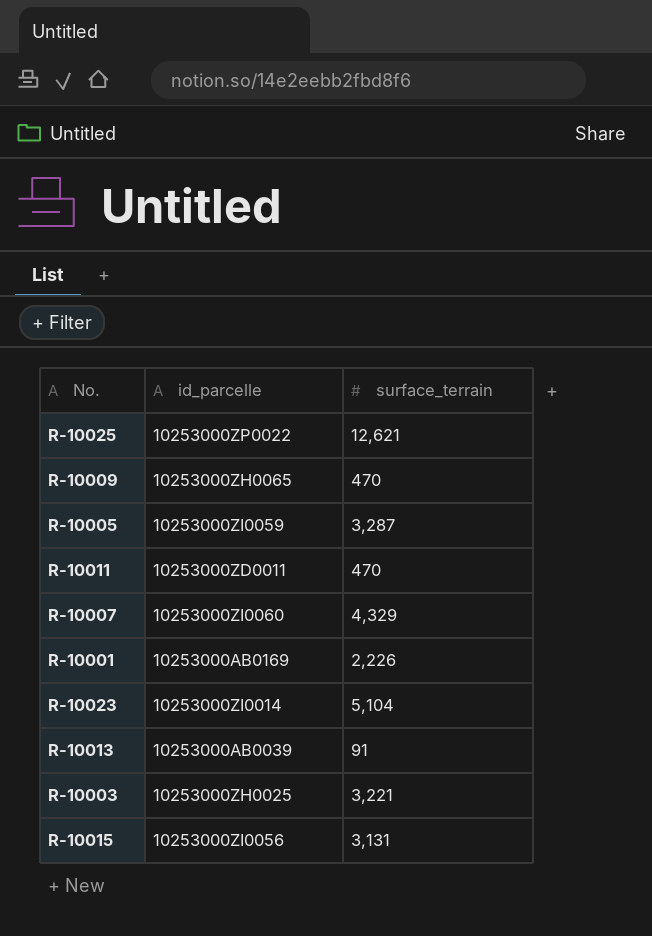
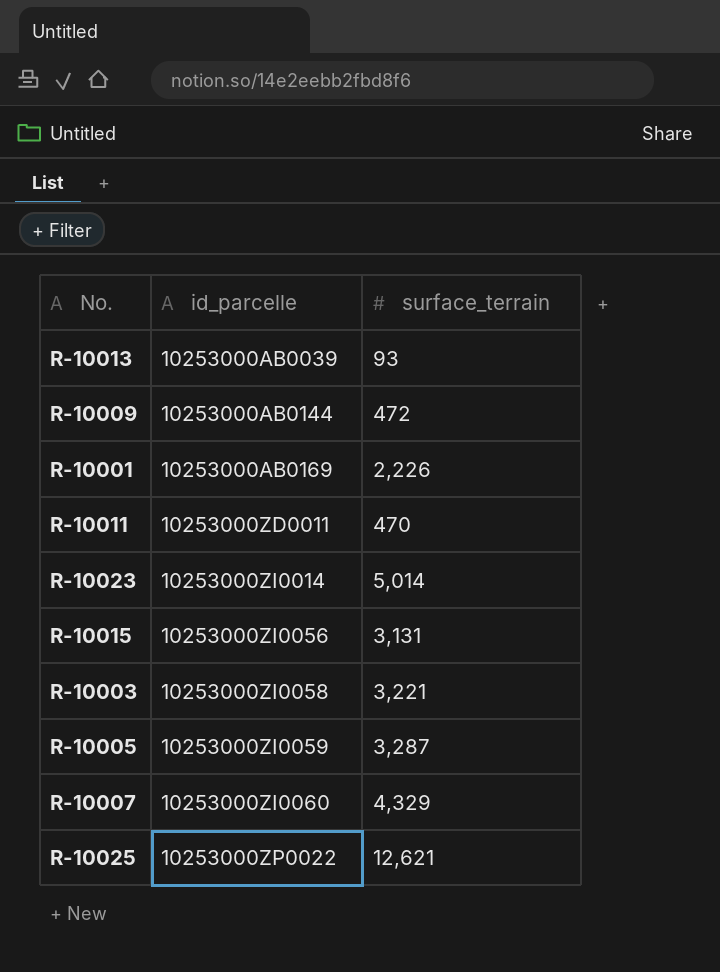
row order: none -> id_parcelle ascending
R-10013 | surface_terrain: 91 -> 93
R-10009 | id_parcelle: 10253000ZH0065 -> 10253000AB0144
R-10009 | surface_terrain: 470 -> 472
R-10023 | surface_terrain: 5,104 -> 5,014
R-10003 | id_parcelle: 10253000ZH0025 -> 10253000ZI0058

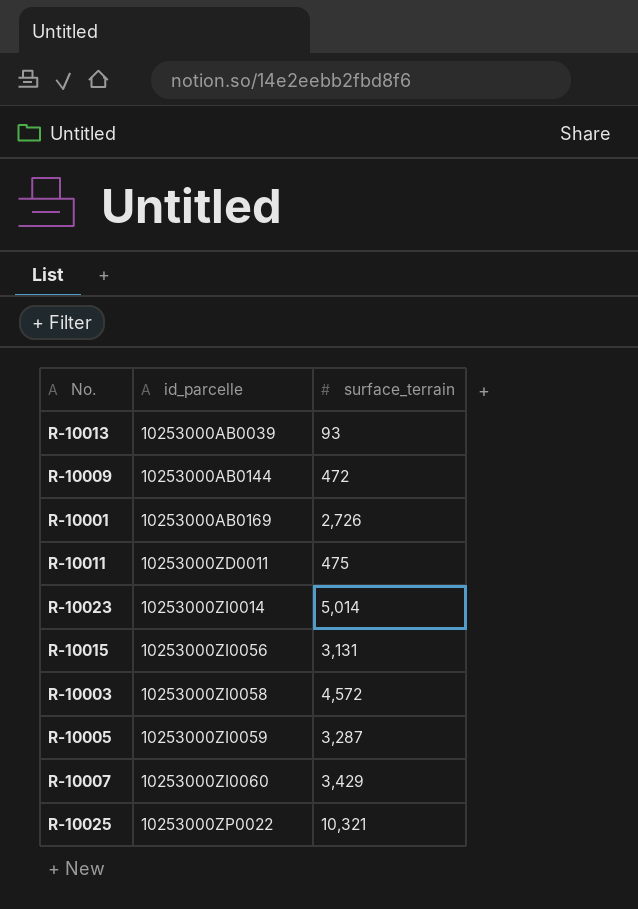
R-10001 | surface_terrain: 2,226 -> 2,726
R-10011 | surface_terrain: 470 -> 475
R-10003 | surface_terrain: 3,221 -> 4,572
R-10007 | surface_terrain: 4,329 -> 3,429
R-10025 | surface_terrain: 12,621 -> 10,321

